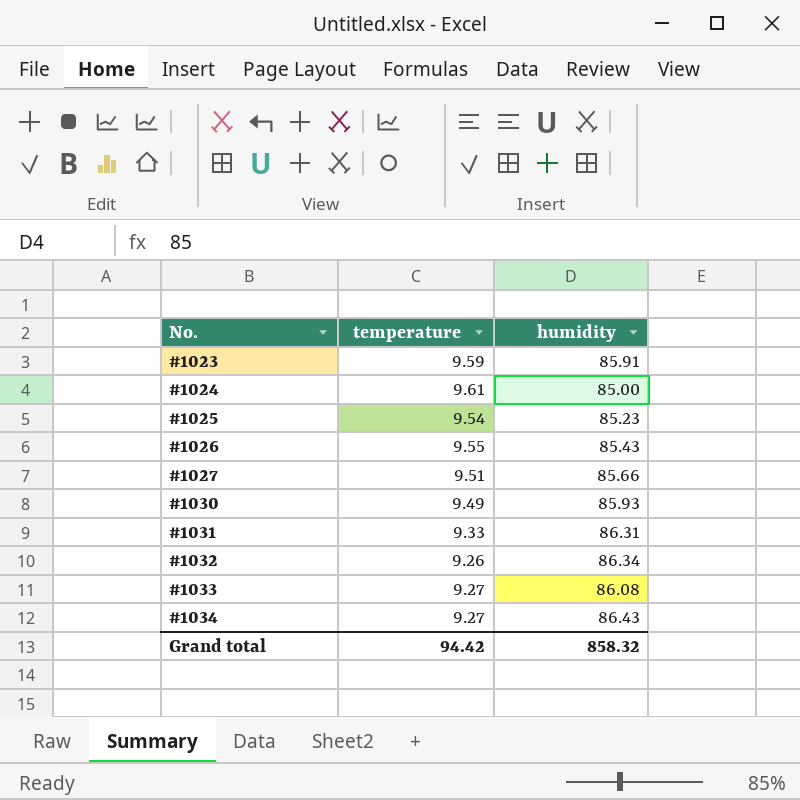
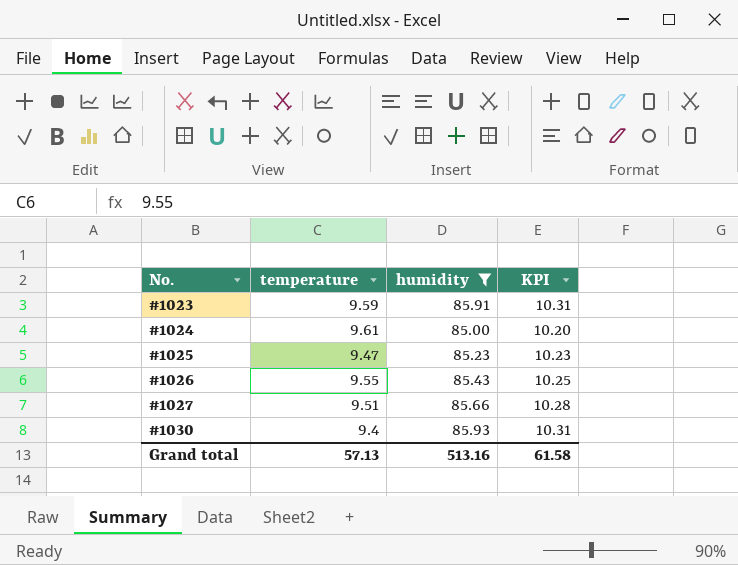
filter: none -> humidity <= 85.93
column KPI | formula: none -> [humidity] * 0.12
#1025 | temperature: 9.54 -> 9.47
#1030 | temperature: 9.49 -> 9.4
Grand total | temperature: 94.42 -> 57.13
Grand total | humidity: 858.32 -> 513.16

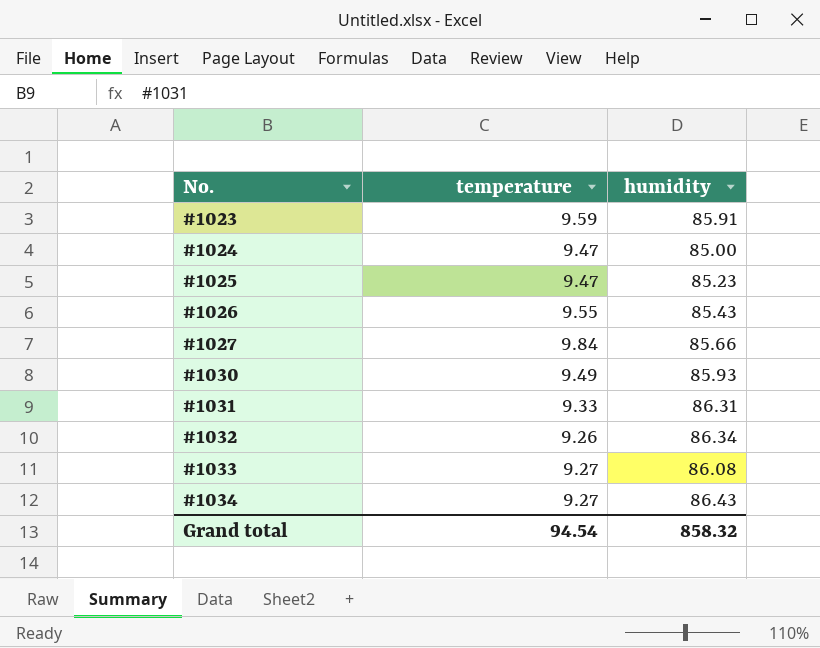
filter: humidity <= 85.93 -> none
column KPI | formula: [humidity] * 0.12 -> none
#1024 | temperature: 9.61 -> 9.47
#1027 | temperature: 9.51 -> 9.84
#1030 | temperature: 9.4 -> 9.49
Grand total | temperature: 57.13 -> 94.54
Grand total | humidity: 513.16 -> 858.32

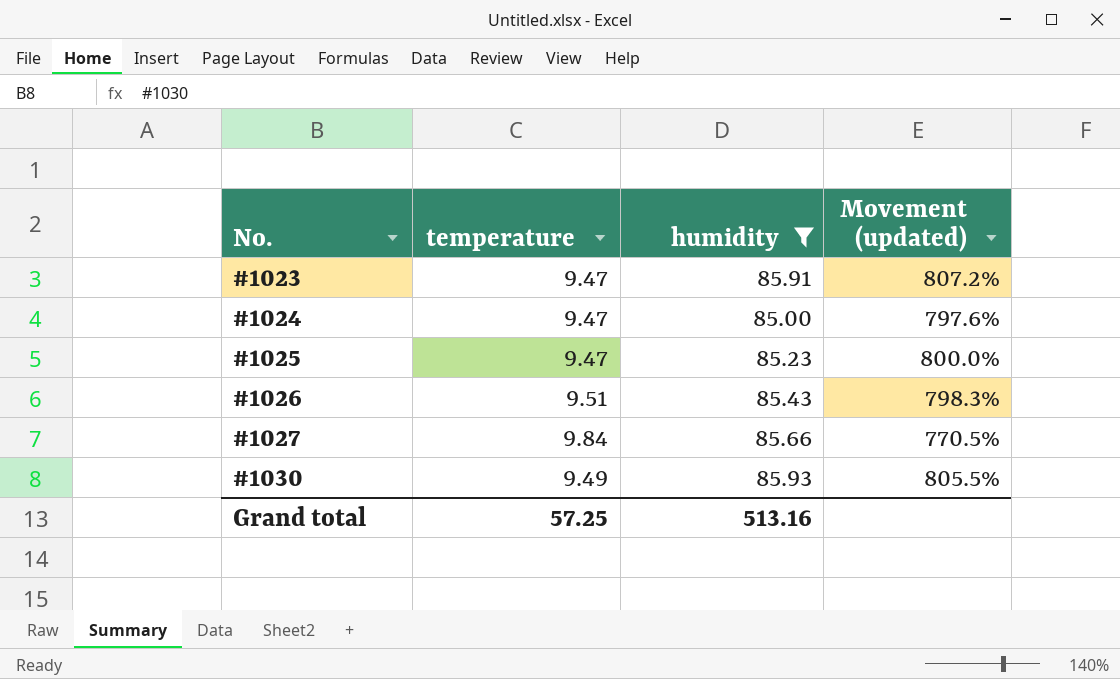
filter: none -> humidity <= 85.93
column Movement (updated) | formula: none -> ([humidity] - [temperature]) / [temperature]
#1023 | temperature: 9.59 -> 9.47
#1026 | temperature: 9.55 -> 9.51
Grand total | temperature: 94.54 -> 57.25
Grand total | humidity: 858.32 -> 513.16

